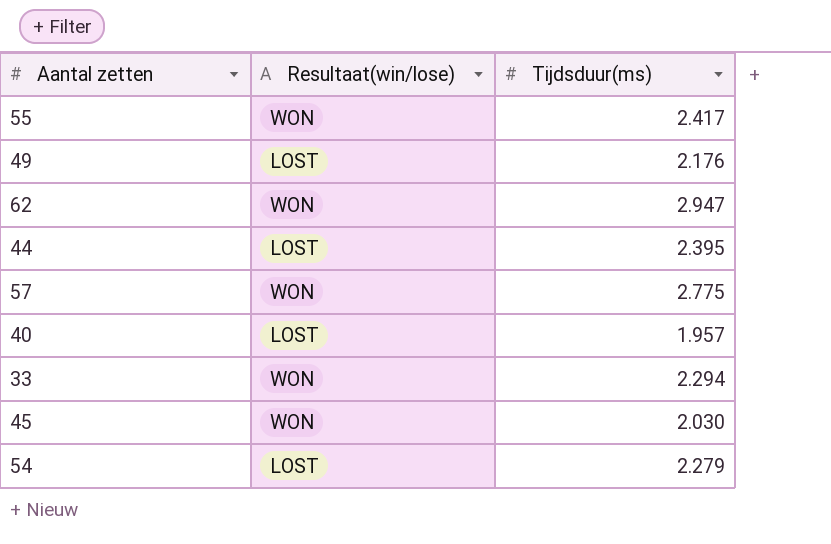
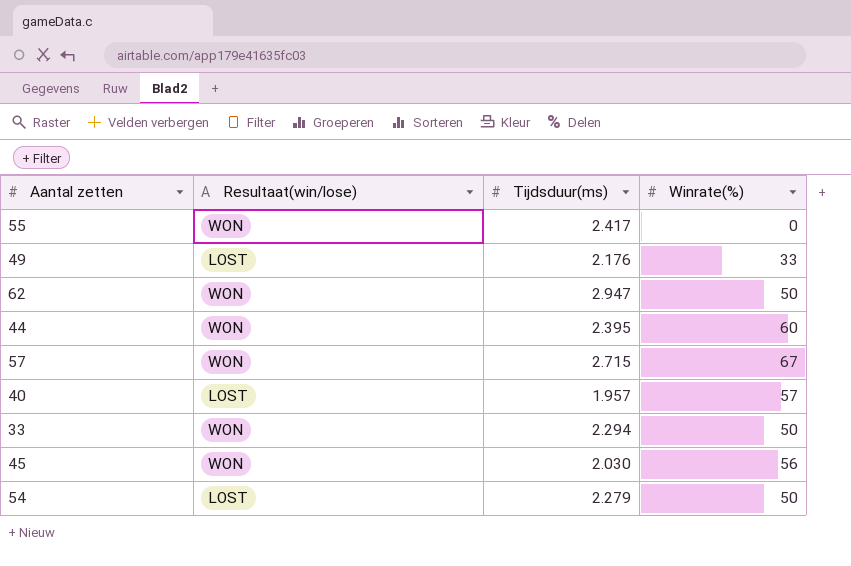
column Winrate(%) | position: none -> 4
44 | Resultaat(win/lose): LOST -> WON
57 | Tijdsduur(ms): 2.775 -> 2.715

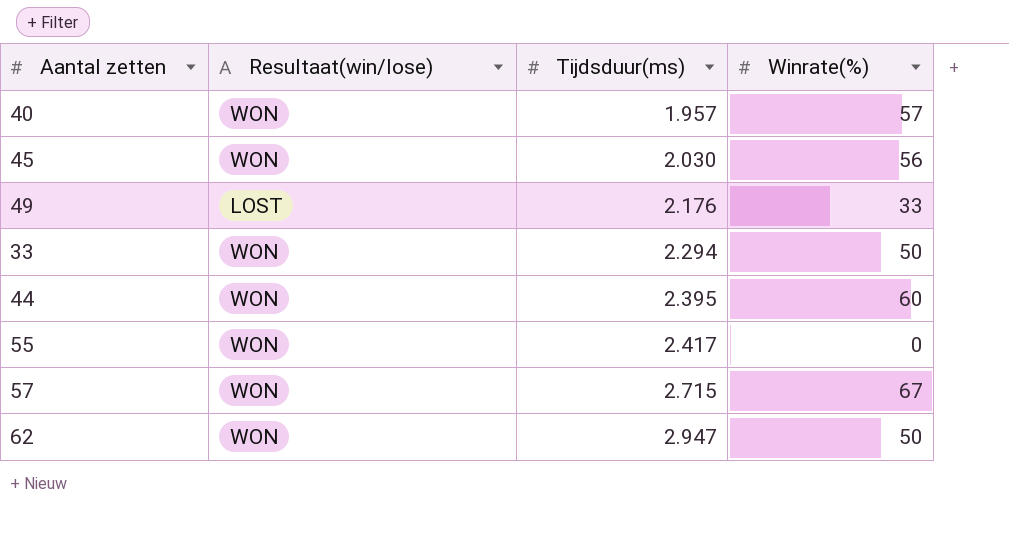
row order: none -> Tijdsduur(ms) ascending
row 54: LOST | 2.279 | 50 -> none
40 | Resultaat(win/lose): LOST -> WON

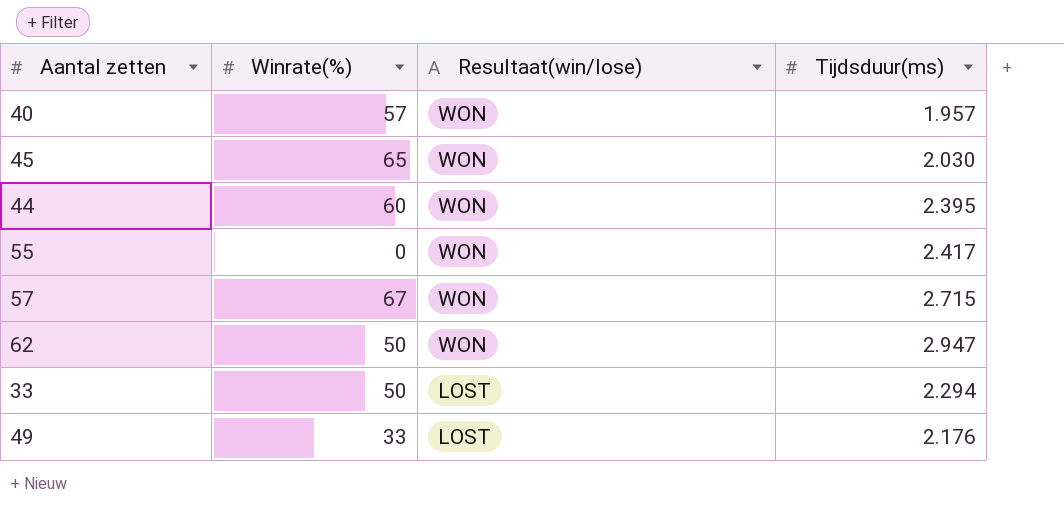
row order: Tijdsduur(ms) ascending -> Resultaat(win/lose) descending
column Winrate(%) | position: 4 -> 2
45 | Winrate(%): 56 -> 65
33 | Resultaat(win/lose): WON -> LOST

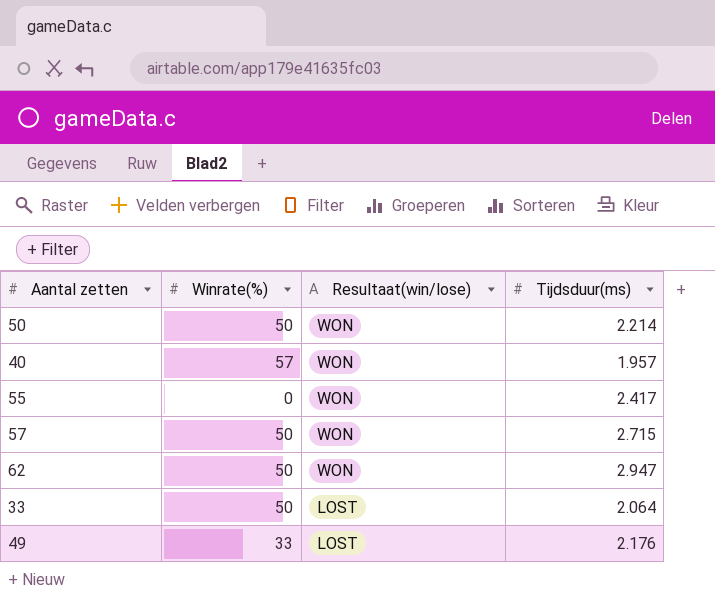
row 45: 65 | WON | 2.030 -> none
row 44: 60 | WON | 2.395 -> none
row 50: none -> 50 | WON | 2.214
57 | Winrate(%): 67 -> 50
33 | Tijdsduur(ms): 2.294 -> 2.064

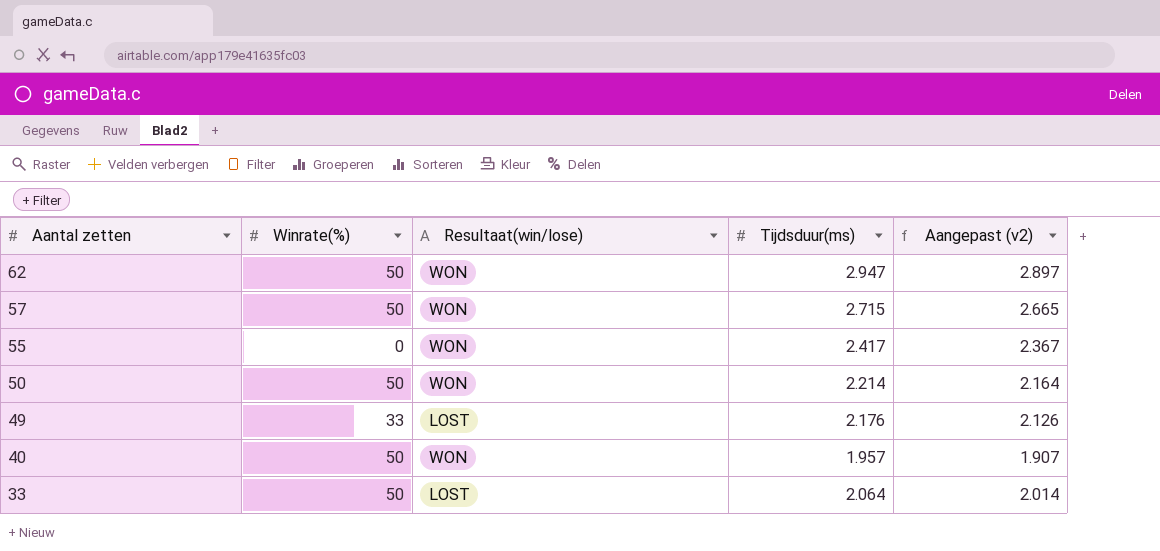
row order: Resultaat(win/lose) descending -> Aantal zetten descending
column Aangepast (v2) | formula: none -> [Tijdsduur(ms)] - 50
40 | Winrate(%): 57 -> 50

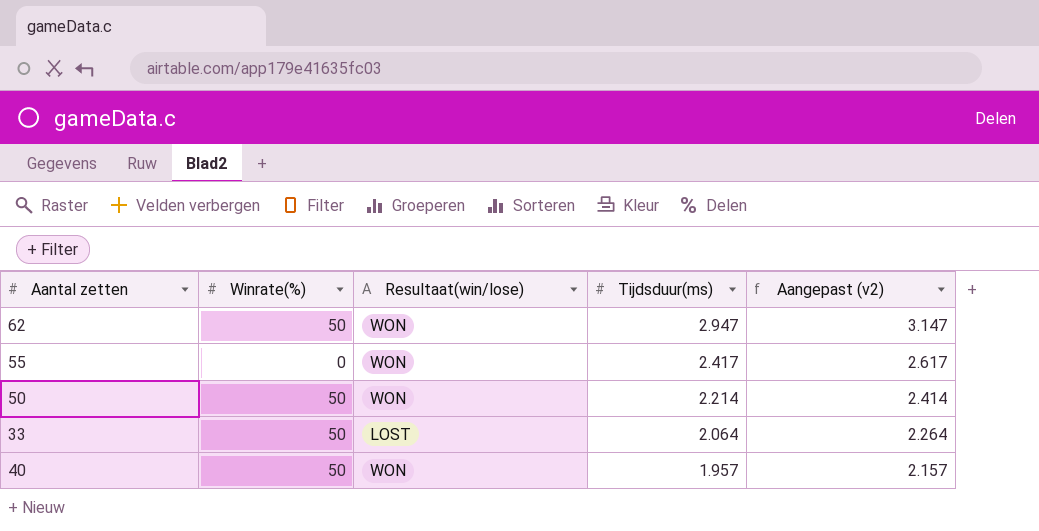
row order: Aantal zetten descending -> Tijdsduur(ms) descending
column Aangepast (v2) | formula: [Tijdsduur(ms)] - 50 -> [Tijdsduur(ms)] + 200
row 57: 50 | WON | 2.715 | 2.665 -> none
row 49: 33 | LOST | 2.176 | 2.126 -> none

